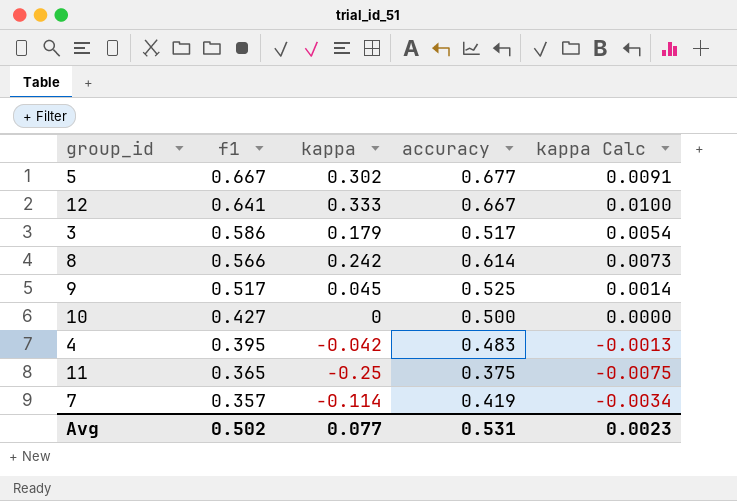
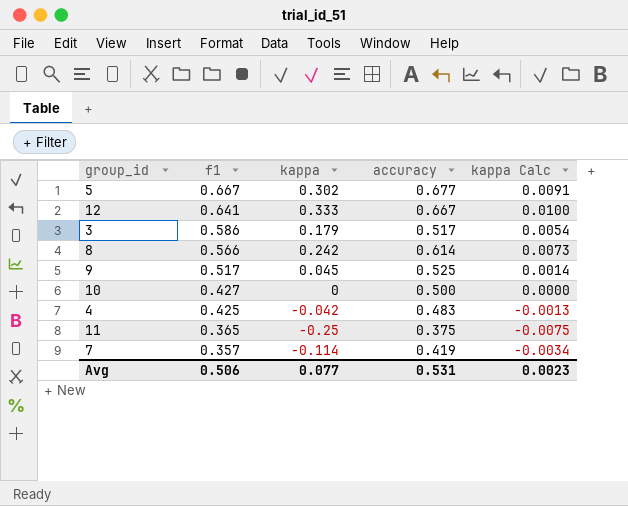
4 | f1: 0.395 -> 0.425
Avg | f1: 0.502 -> 0.506

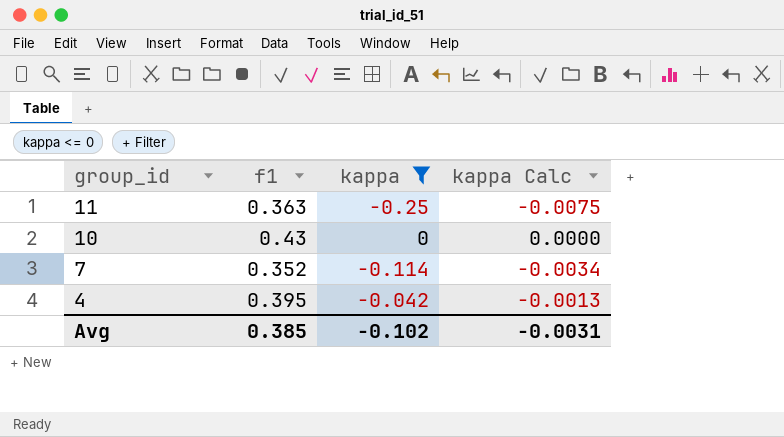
filter: none -> kappa <= 0
row order: f1 descending -> group_id descending
column accuracy | position: 4 -> none
11 | f1: 0.365 -> 0.363
10 | f1: 0.427 -> 0.43
7 | f1: 0.357 -> 0.352
4 | f1: 0.425 -> 0.395
Avg | f1: 0.506 -> 0.385
Avg | kappa: 0.077 -> -0.102
Avg | kappa Calc: 0.0023 -> -0.0031

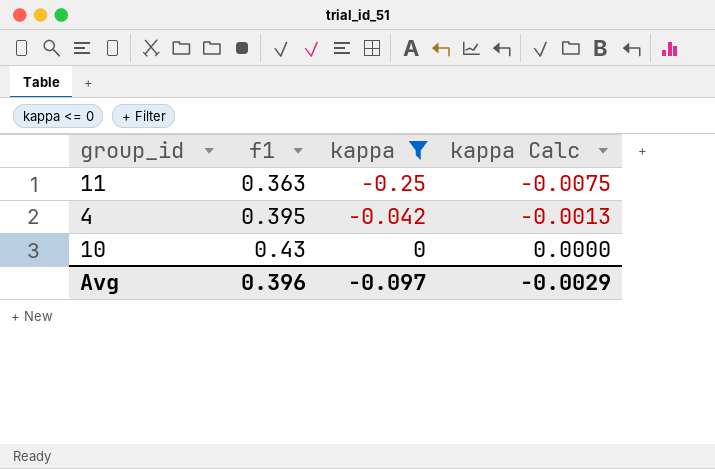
row order: group_id descending -> f1 ascending
row 7: 0.352 | -0.114 | -0.0034 -> none
Avg | f1: 0.385 -> 0.396
Avg | kappa: -0.102 -> -0.097
Avg | kappa Calc: -0.0031 -> -0.0029

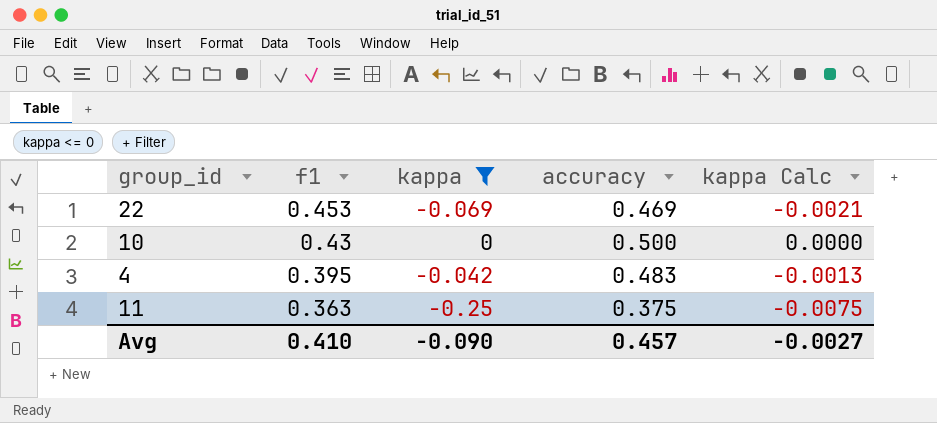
row order: f1 ascending -> f1 descending
column accuracy | position: none -> 4
row 22: none -> 0.453 | -0.069 | 0.469 | -0.0021
Avg | f1: 0.396 -> 0.410
Avg | kappa: -0.097 -> -0.090
Avg | kappa Calc: -0.0029 -> -0.0027

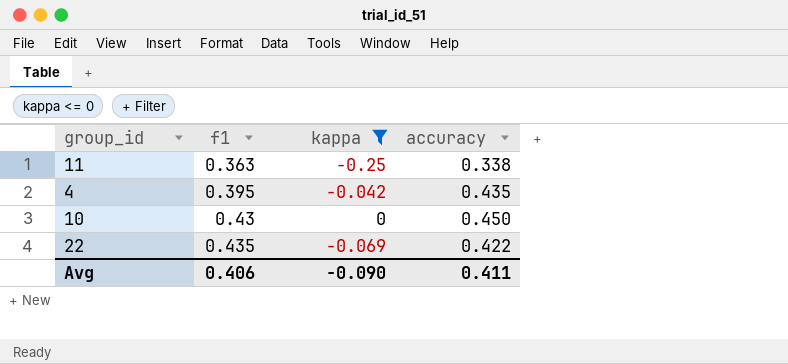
row order: f1 descending -> f1 ascending
column kappa Calc | formula: [kappa] * 0.03 -> none
11 | accuracy: 0.375 -> 0.338
4 | accuracy: 0.483 -> 0.435
10 | accuracy: 0.500 -> 0.450
22 | f1: 0.453 -> 0.435
22 | accuracy: 0.469 -> 0.422
Avg | f1: 0.410 -> 0.406
Avg | accuracy: 0.457 -> 0.411

